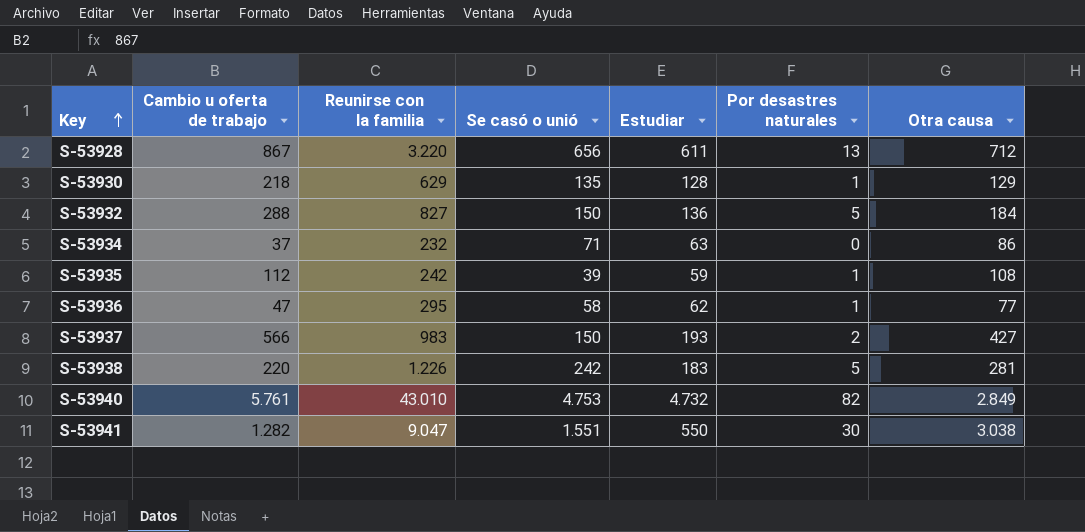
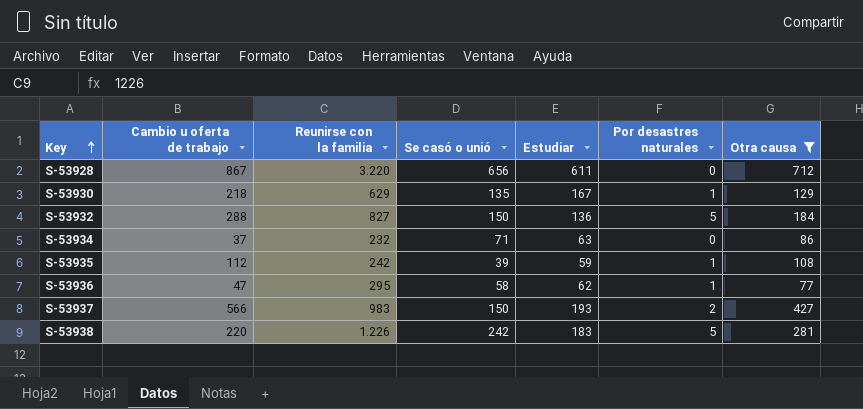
filter: none -> Otra causa <= 712
S-53928 | Por desastres naturales: 13 -> 0
S-53930 | Estudiar: 128 -> 167

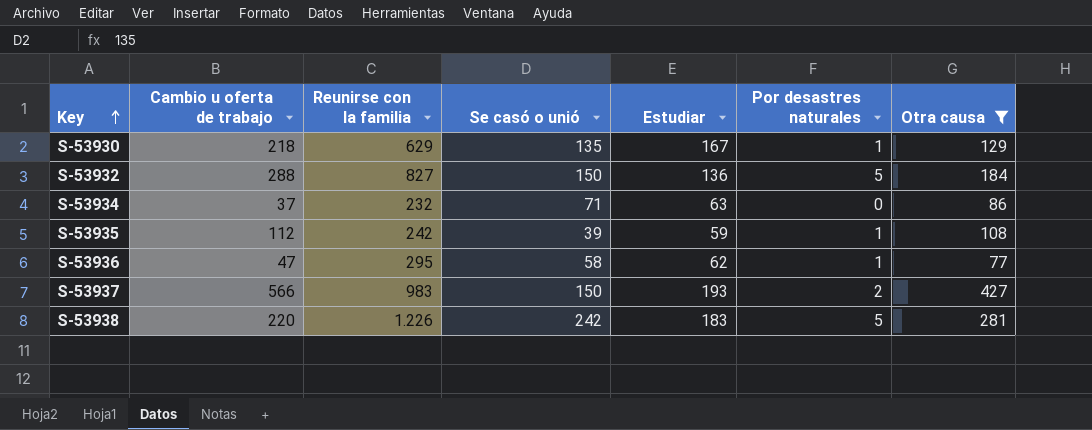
row S-53928: 867 | 3.220 | 656 | 611 | 0 | 712 -> none

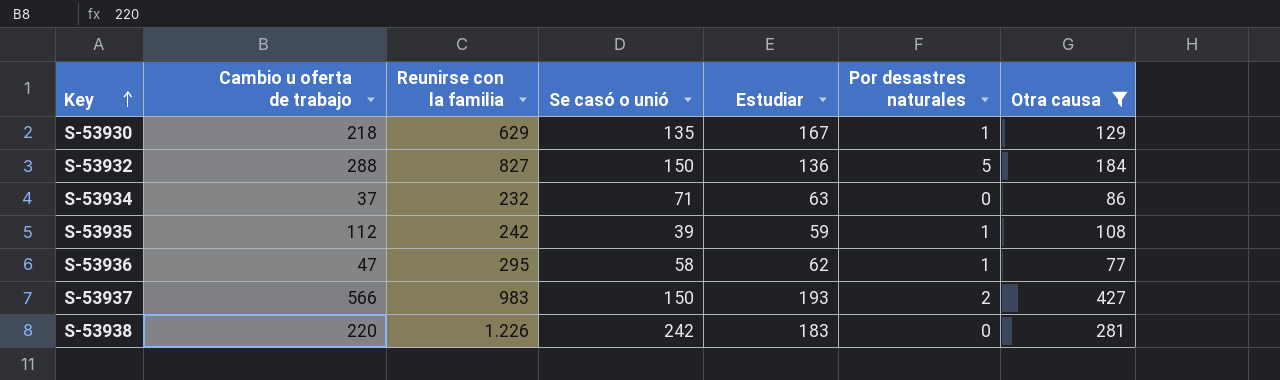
S-53938 | Por desastres naturales: 5 -> 0

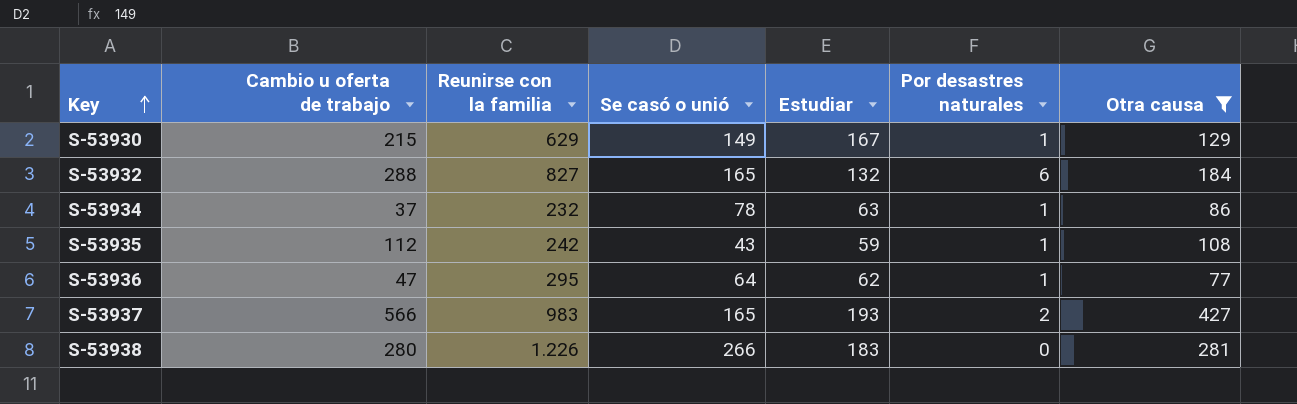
S-53930 | Cambio u oferta de trabajo: 218 -> 215
S-53930 | Se casó o unió: 135 -> 149
S-53932 | Se casó o unió: 150 -> 165
S-53932 | Estudiar: 136 -> 132
S-53932 | Por desastres naturales: 5 -> 6
S-53934 | Se casó o unió: 71 -> 78
S-53934 | Por desastres naturales: 0 -> 1
S-53935 | Se casó o unió: 39 -> 43
S-53936 | Se casó o unió: 58 -> 64
S-53937 | Se casó o unió: 150 -> 165
S-53938 | Cambio u oferta de trabajo: 220 -> 280
S-53938 | Se casó o unió: 242 -> 266

